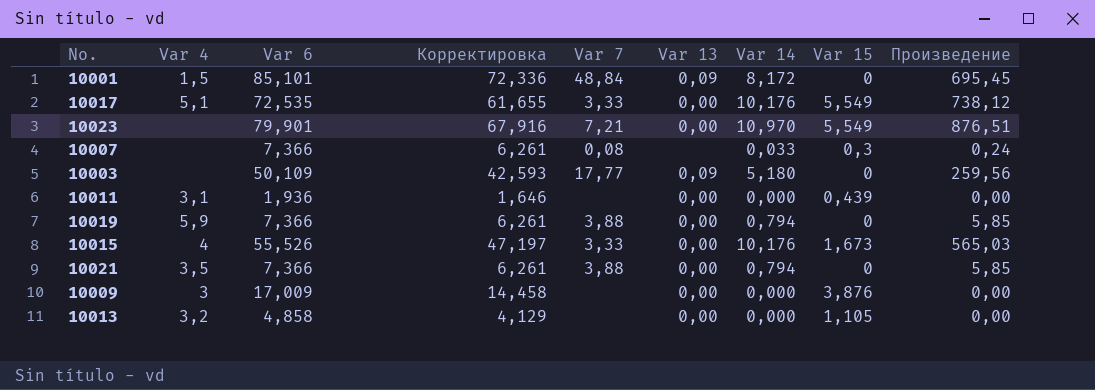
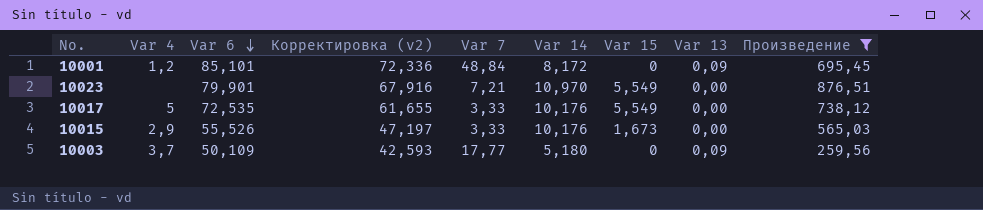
filter: none -> Произведение >= 259,56
row order: none -> Var 6 descending
column name: Корректировка -> Корректировка (v2)
column Var 13 | position: 6 -> 8
10001 | Var 4: 1,5 -> 1,2
10017 | Var 4: 5,1 -> 5
10015 | Var 4: 4 -> 2,9
10003 | Var 4: none -> 3,7

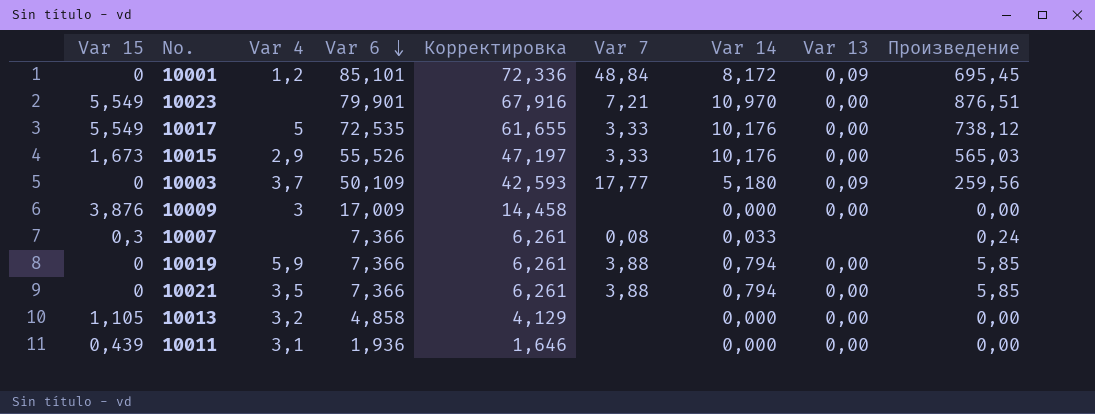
filter: Произведение >= 259,56 -> none
column Var 15 | position: 7 -> 1
column name: Корректировка (v2) -> Корректировка

